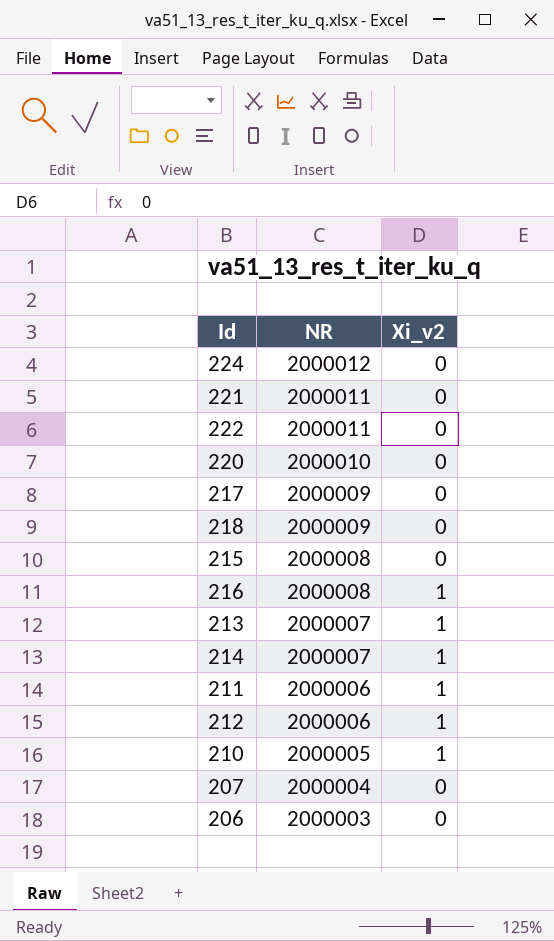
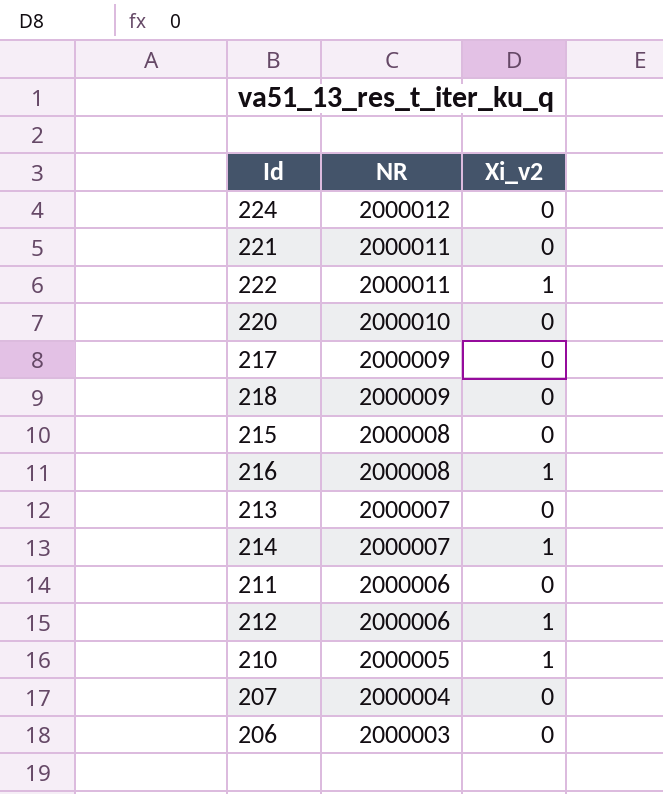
222 | Xi_v2: 0 -> 1
213 | Xi_v2: 1 -> 0
211 | Xi_v2: 1 -> 0

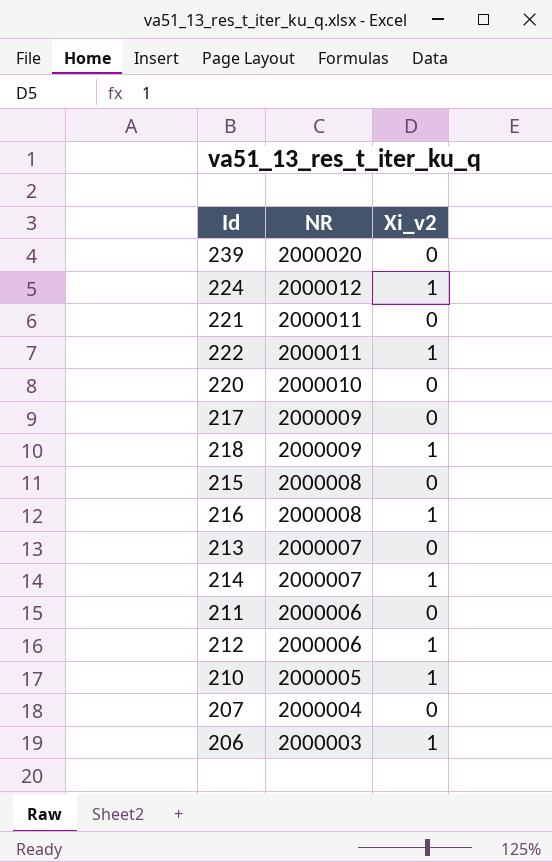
row 239: none -> 2000020 | 0
224 | Xi_v2: 0 -> 1
218 | Xi_v2: 0 -> 1
206 | Xi_v2: 0 -> 1

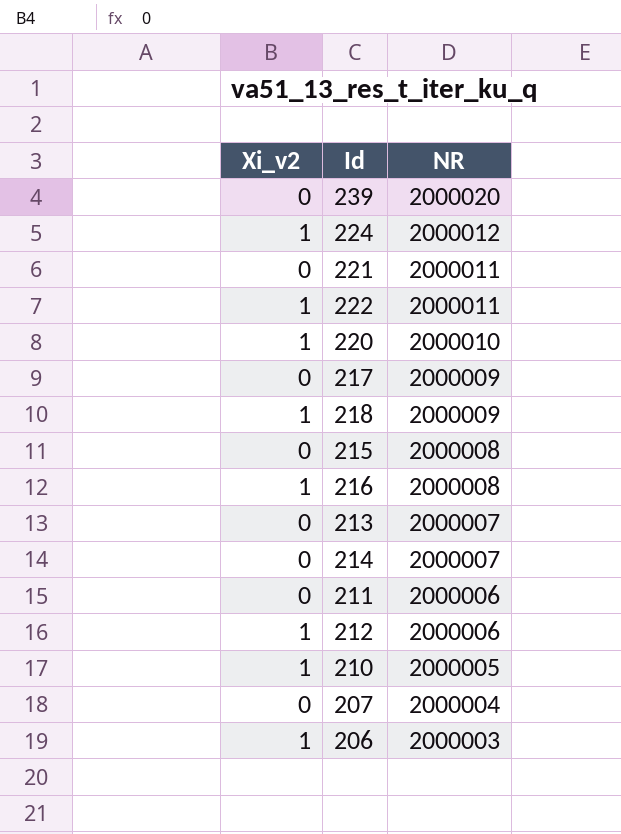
column Xi_v2 | position: 3 -> 1
220 | Xi_v2: 0 -> 1
214 | Xi_v2: 1 -> 0

